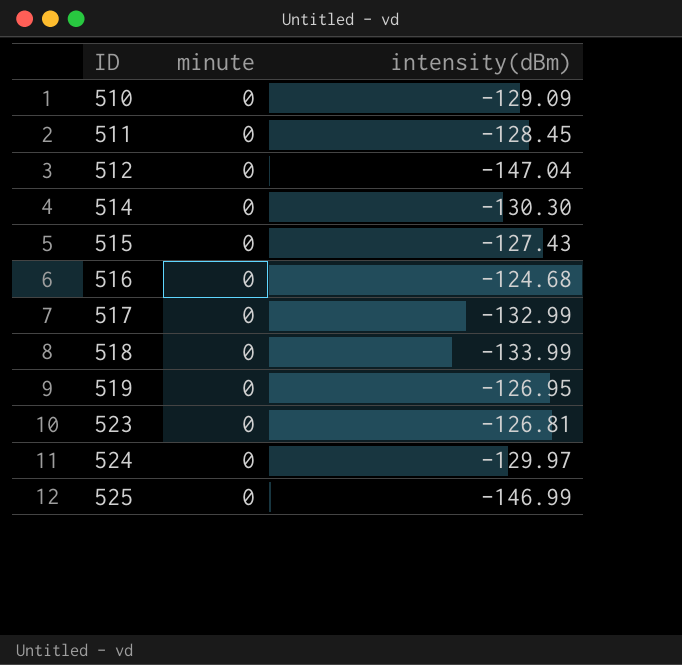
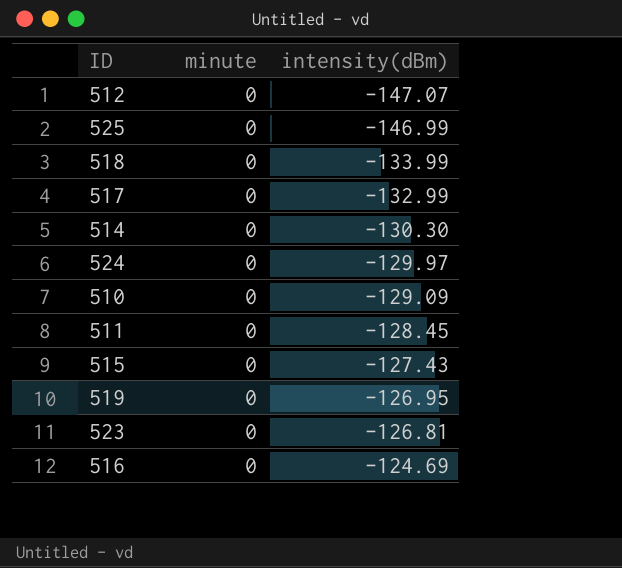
row order: ID ascending -> intensity(dBm) ascending
512 | intensity(dBm): -147.04 -> -147.07
516 | intensity(dBm): -124.68 -> -124.69

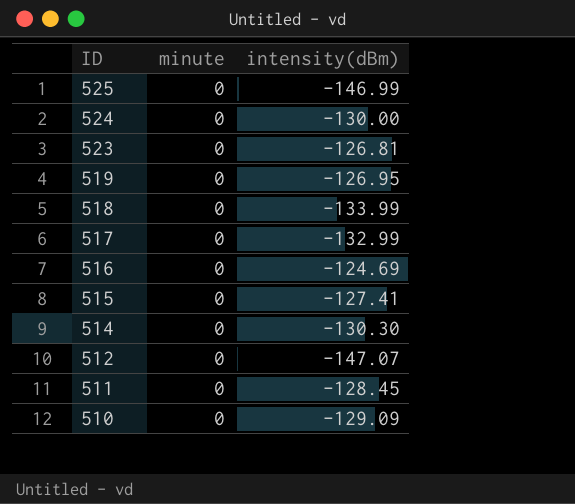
row order: intensity(dBm) ascending -> ID descending
524 | intensity(dBm): -129.97 -> -130.00
515 | intensity(dBm): -127.43 -> -127.41

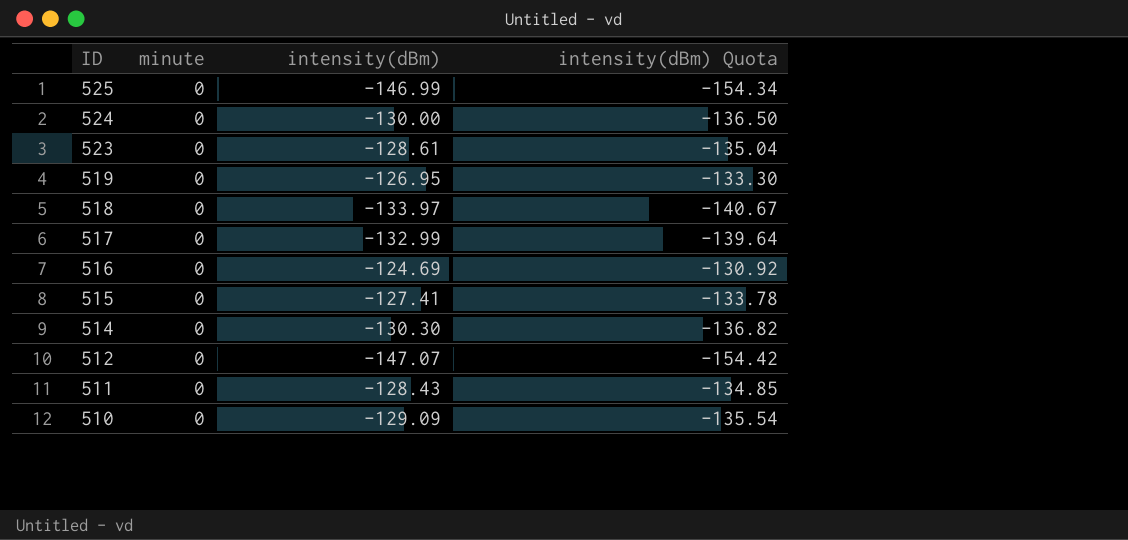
column intensity(dBm) Quota | formula: none -> [intensity(dBm)] * 1.05
523 | intensity(dBm): -126.81 -> -128.61
518 | intensity(dBm): -133.99 -> -133.97
511 | intensity(dBm): -128.45 -> -128.43

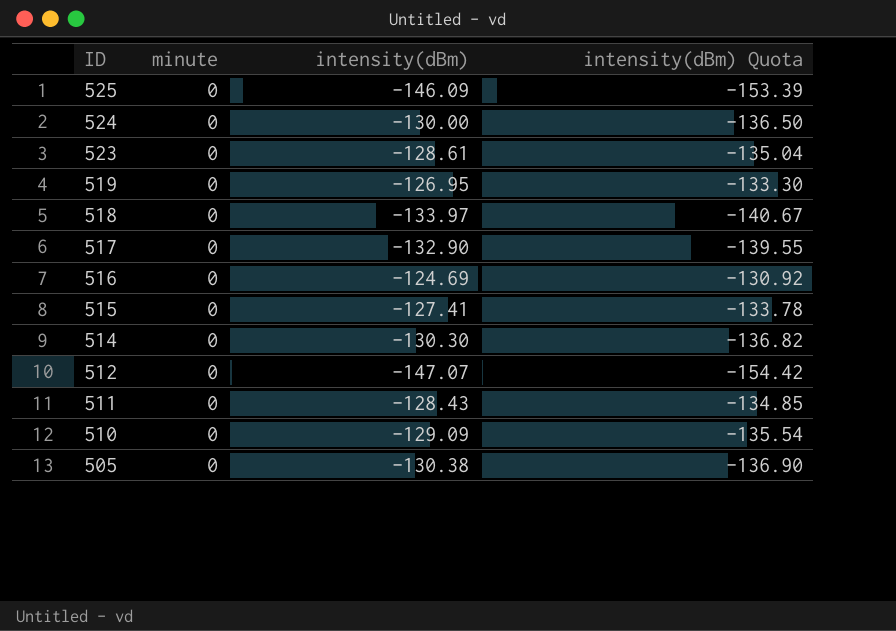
525 | intensity(dBm): -146.99 -> -146.09
525 | intensity(dBm) Quota: -154.34 -> -153.39
517 | intensity(dBm): -132.99 -> -132.90
517 | intensity(dBm) Quota: -139.64 -> -139.55
row 505: none -> 0 | -130.38 | -136.90

